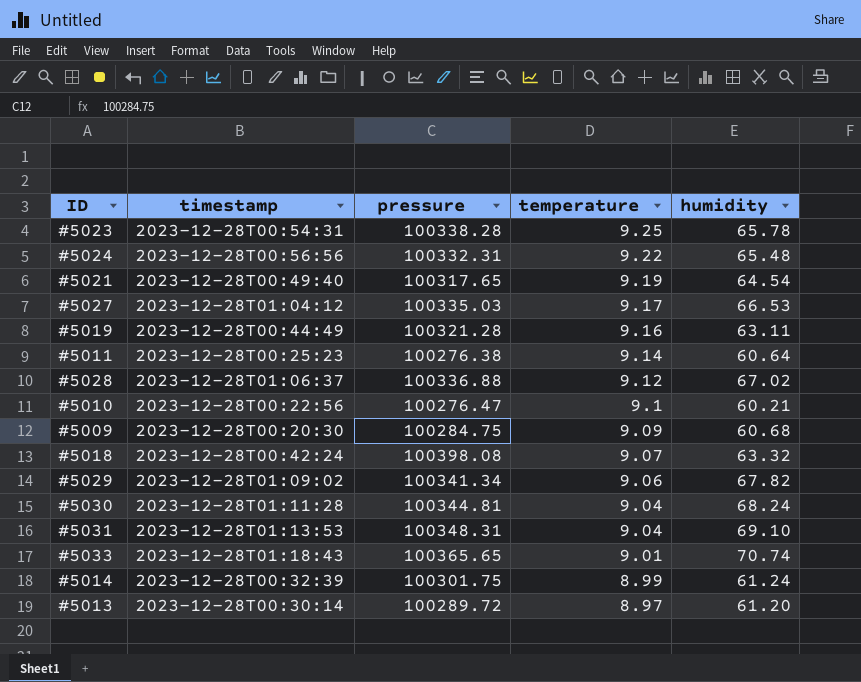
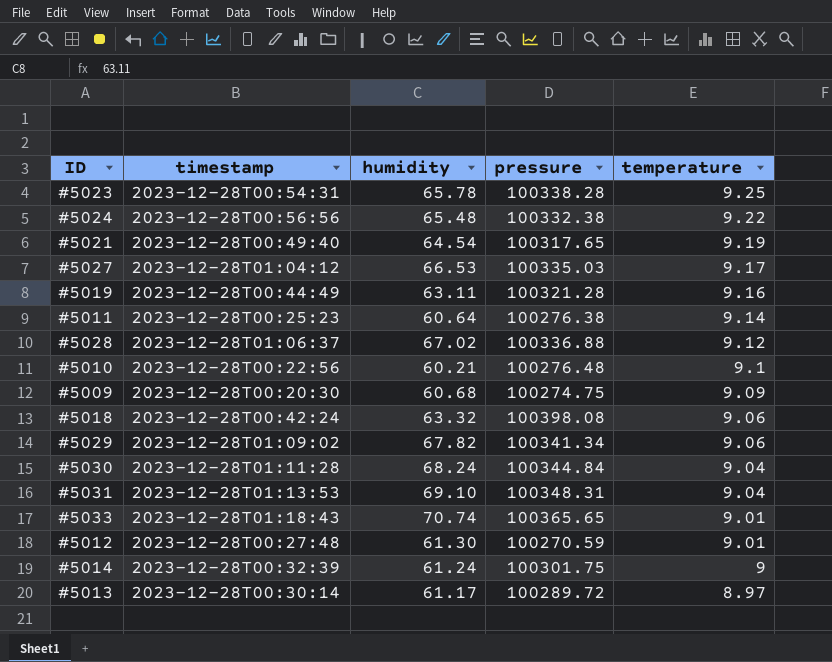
column humidity | position: 5 -> 3
#5024 | pressure: 100332.31 -> 100332.38
#5010 | pressure: 100276.47 -> 100276.48
#5009 | pressure: 100284.75 -> 100274.75
#5018 | temperature: 9.07 -> 9.06
#5030 | pressure: 100344.81 -> 100344.84
row #5012: none -> 2023-12-28T00:27:48 | 61.30 | 100270.59 | 9.01
#5014 | temperature: 8.99 -> 9
#5013 | humidity: 61.20 -> 61.17

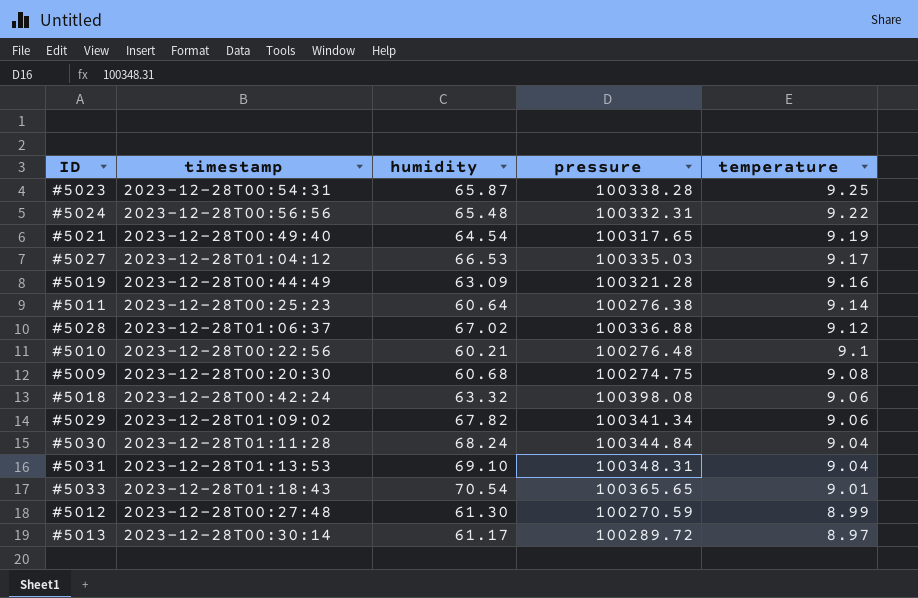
row #5014: 2023-12-28T00:32:39 | 61.24 | 100301.75 | 9 -> none
#5023 | humidity: 65.78 -> 65.87
#5024 | pressure: 100332.38 -> 100332.31
#5019 | humidity: 63.11 -> 63.09
#5009 | temperature: 9.09 -> 9.08
#5033 | humidity: 70.74 -> 70.54
#5012 | temperature: 9.01 -> 8.99

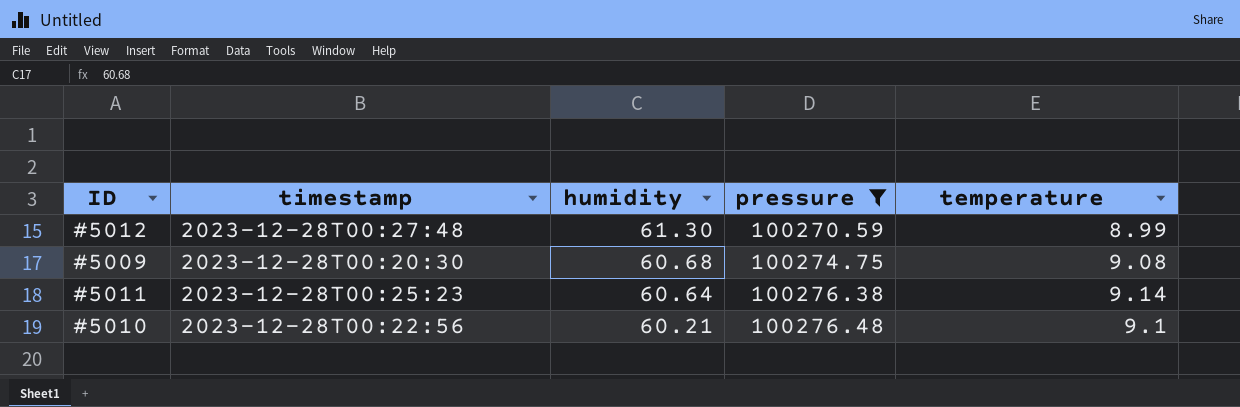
filter: none -> pressure <= 100276.48
row order: temperature descending -> humidity descending

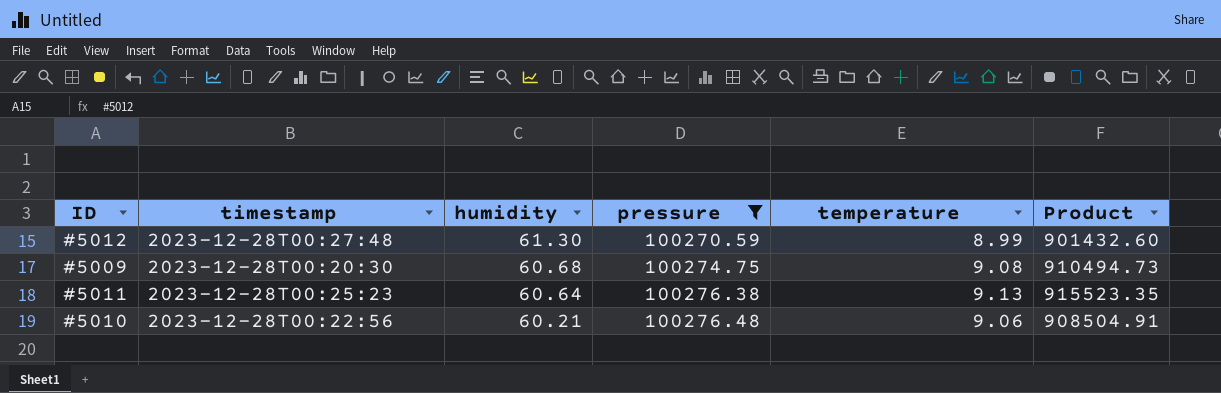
column Product | formula: none -> [pressure] * [temperature]
#5011 | temperature: 9.14 -> 9.13
#5010 | temperature: 9.1 -> 9.06

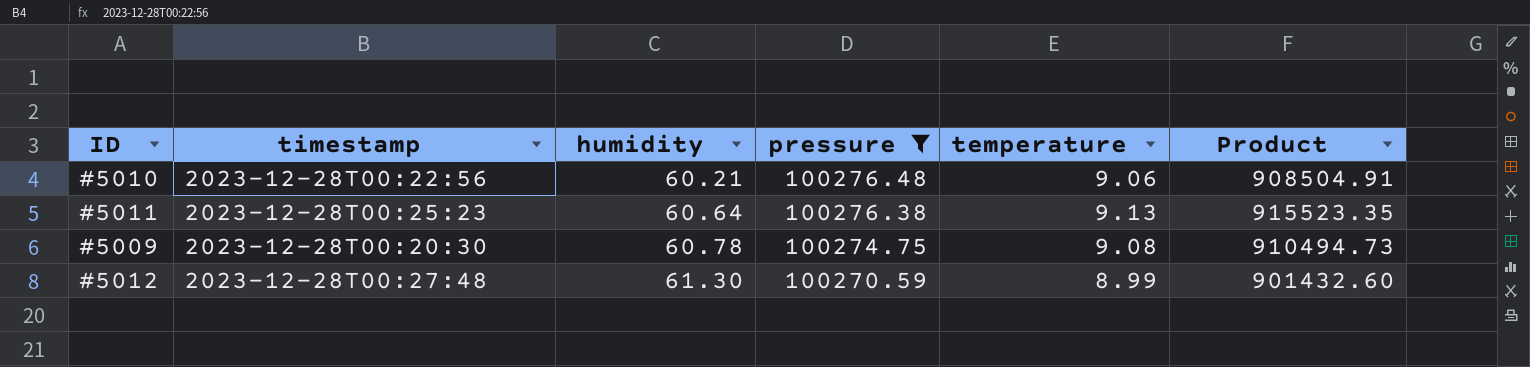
row order: humidity descending -> humidity ascending
#5009 | humidity: 60.68 -> 60.78

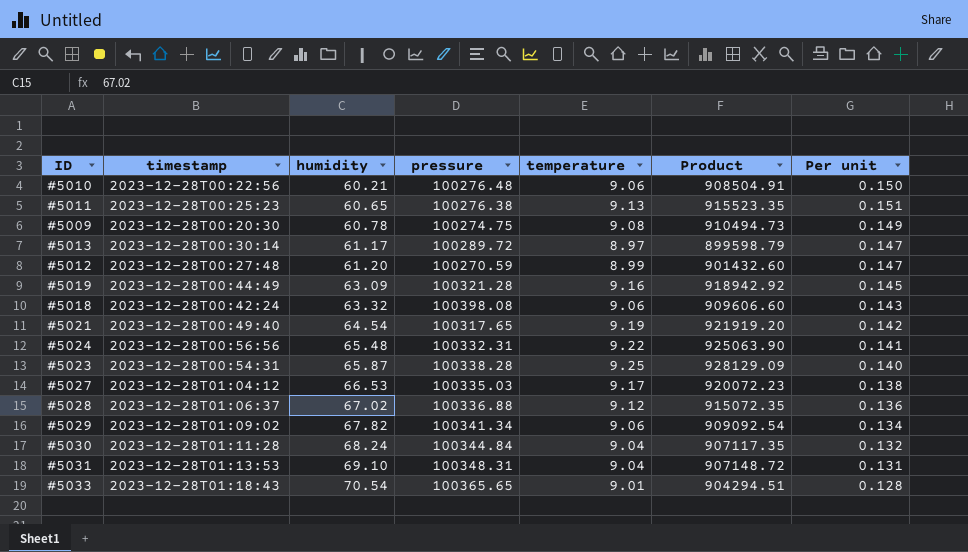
filter: pressure <= 100276.48 -> none
column Per unit | formula: none -> [temperature] / [humidity]
#5011 | humidity: 60.64 -> 60.65
#5012 | humidity: 61.30 -> 61.20

